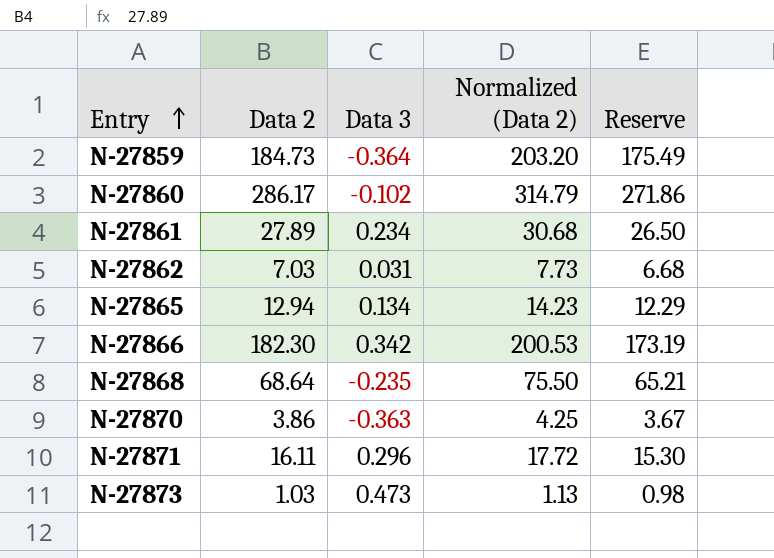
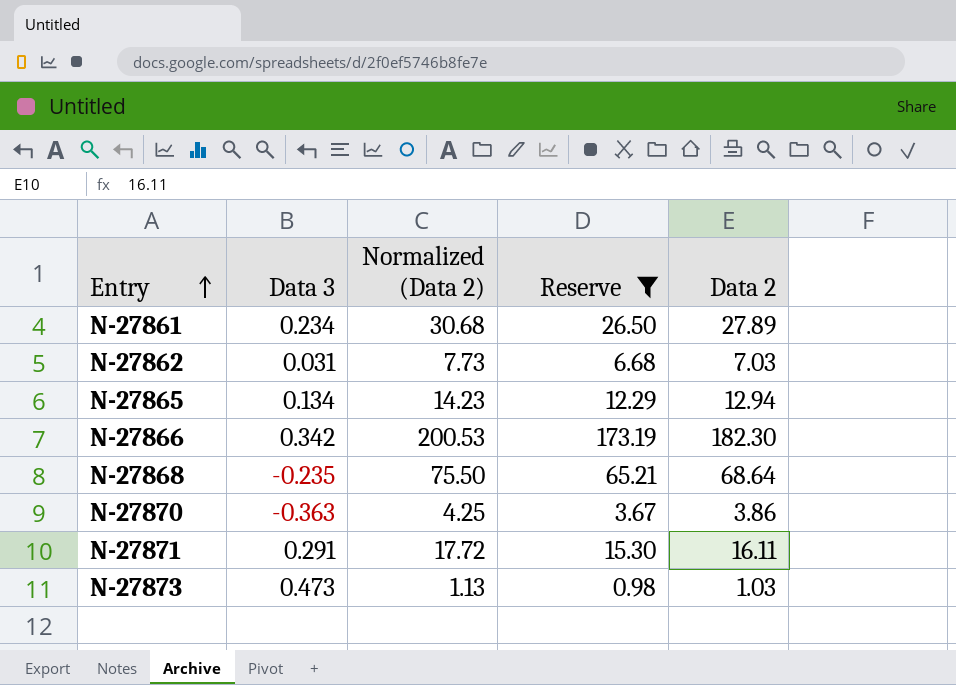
filter: none -> Reserve <= 173.19
column Data 2 | position: 2 -> 5
N-27871 | Data 3: 0.296 -> 0.291

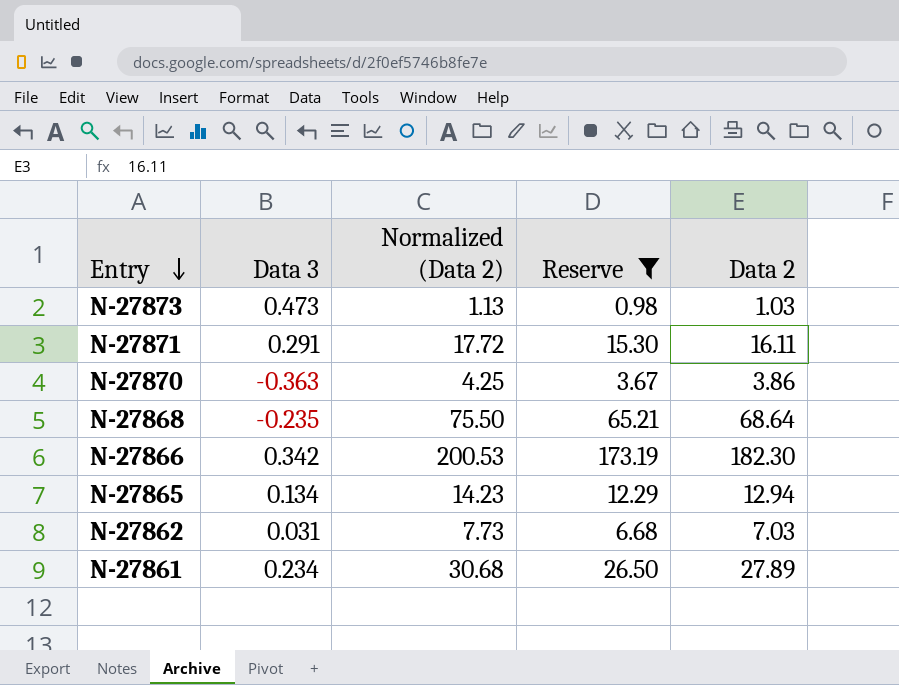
row order: Entry ascending -> Entry descending

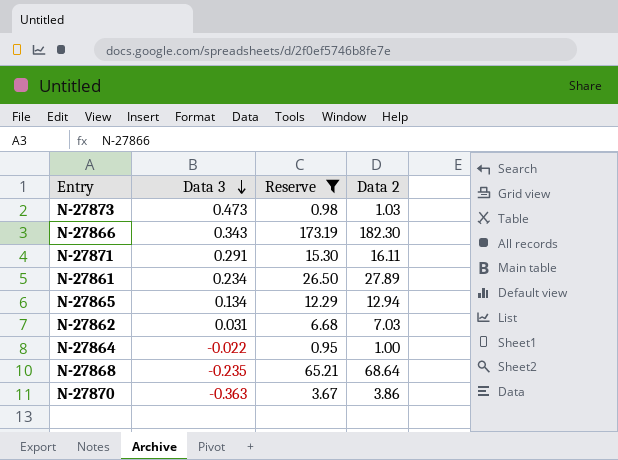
row order: Entry descending -> Data 3 descending
column Normalized (Data 2) | formula: [Data 2] * 1.1 -> none
N-27866 | Data 3: 0.342 -> 0.343
row N-27864: none -> -0.022 | 0.95 | 1.00

